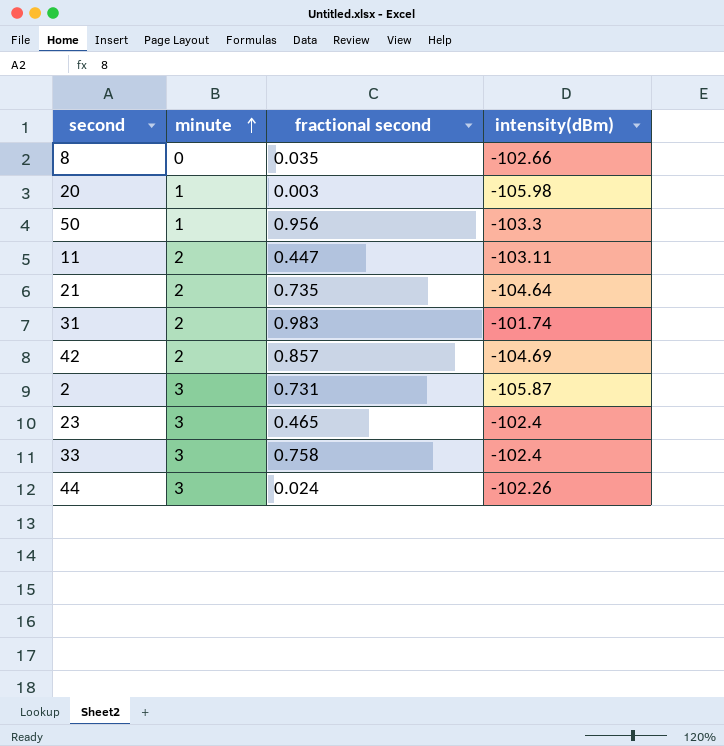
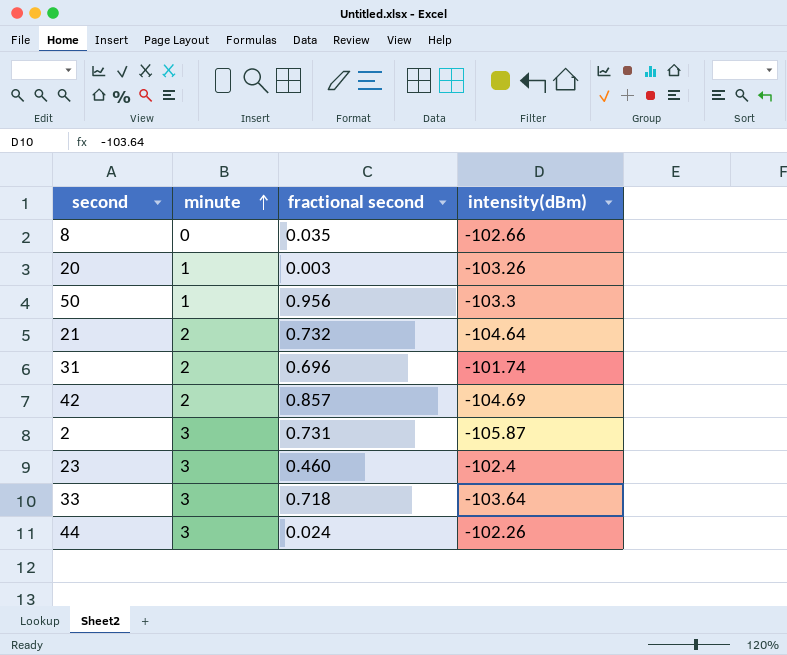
row 11: 2 | 0.447 | -103.11 -> none
20 | intensity(dBm): -105.98 -> -103.26
21 | fractional second: 0.735 -> 0.732
31 | fractional second: 0.983 -> 0.696
23 | fractional second: 0.465 -> 0.460
33 | fractional second: 0.758 -> 0.718
33 | intensity(dBm): -102.4 -> -103.64

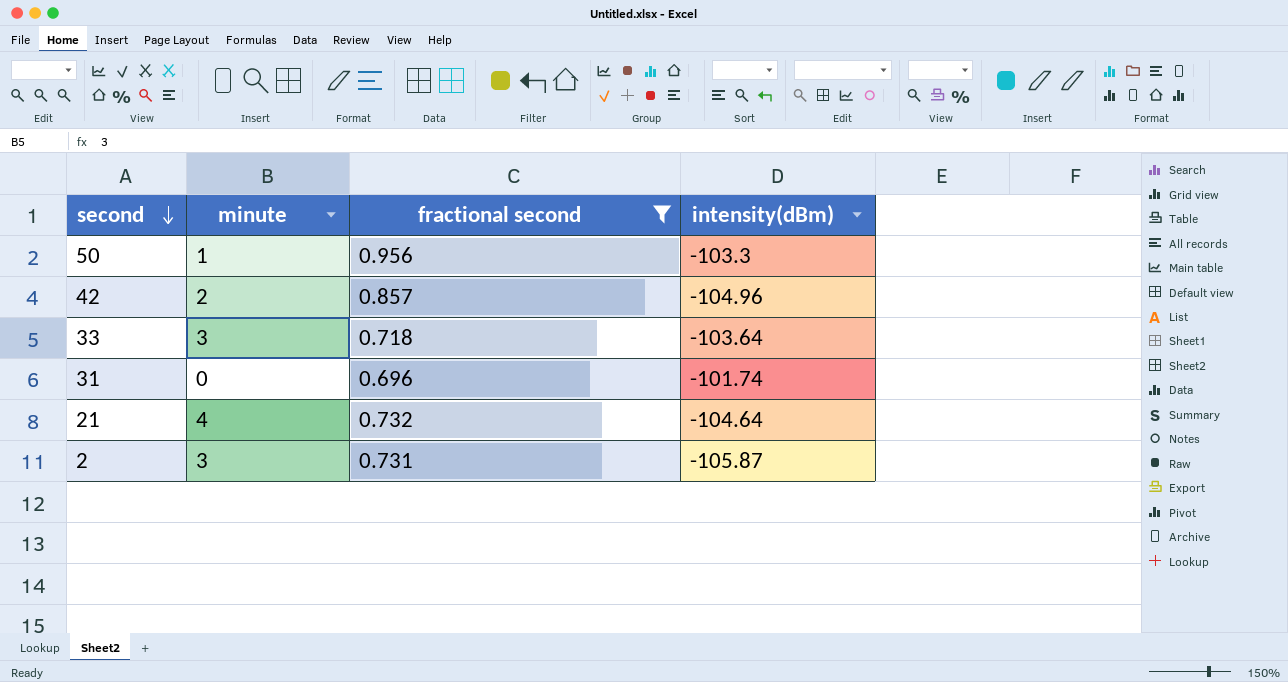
filter: none -> fractional second >= 0.696
row order: minute ascending -> second descending
42 | intensity(dBm): -104.69 -> -104.96
31 | minute: 2 -> 0
21 | minute: 2 -> 4

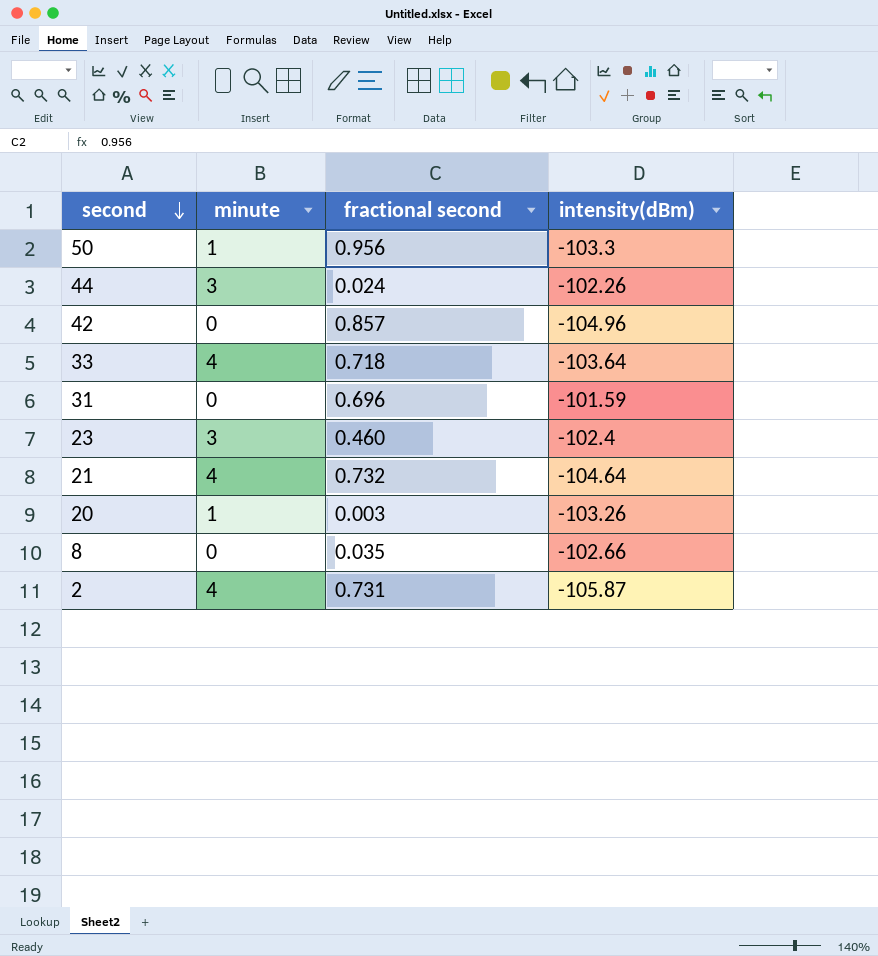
filter: fractional second >= 0.696 -> none
42 | minute: 2 -> 0
33 | minute: 3 -> 4
31 | intensity(dBm): -101.74 -> -101.59
2 | minute: 3 -> 4

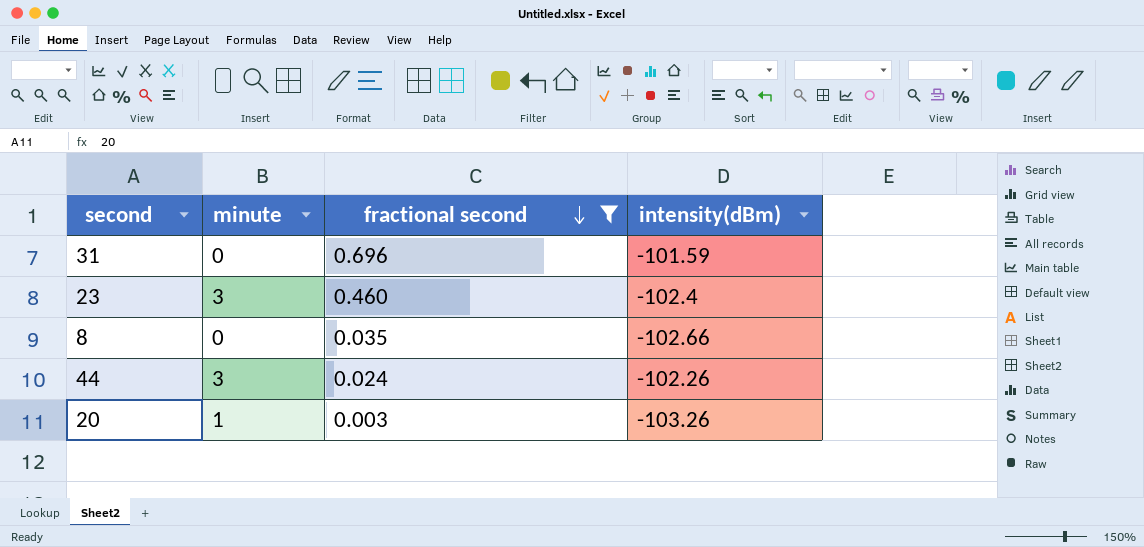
filter: none -> fractional second <= 0.696
row order: second descending -> fractional second descending

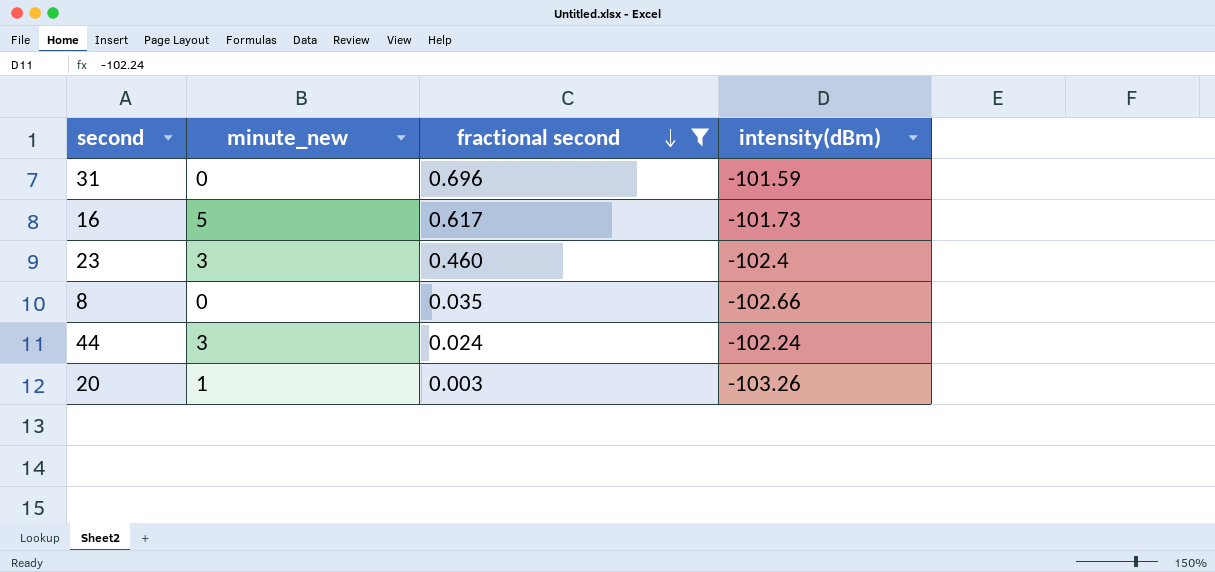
column name: minute -> minute_new
row 16: none -> 5 | 0.617 | -101.73
44 | intensity(dBm): -102.26 -> -102.24

